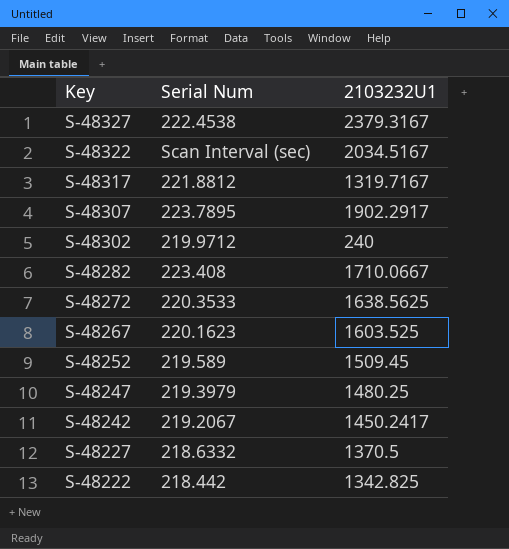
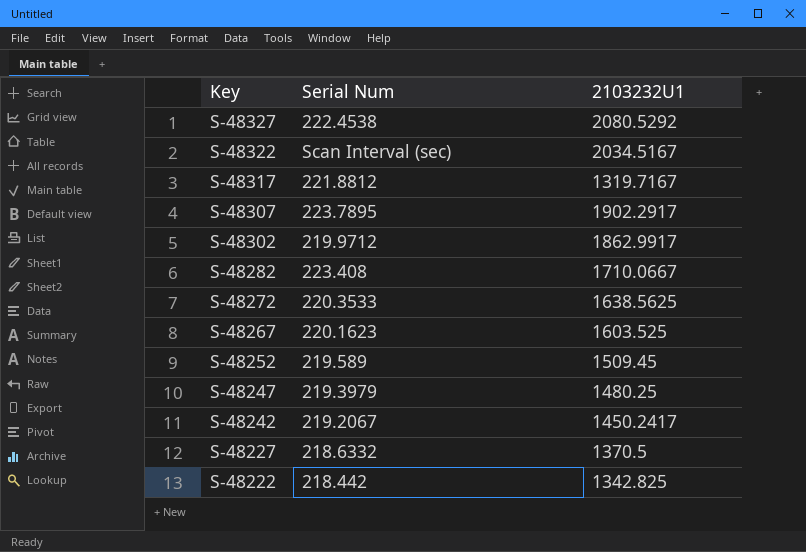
S-48327 | 2103232U1: 2379.3167 -> 2080.5292
S-48302 | 2103232U1: 240 -> 1862.9917

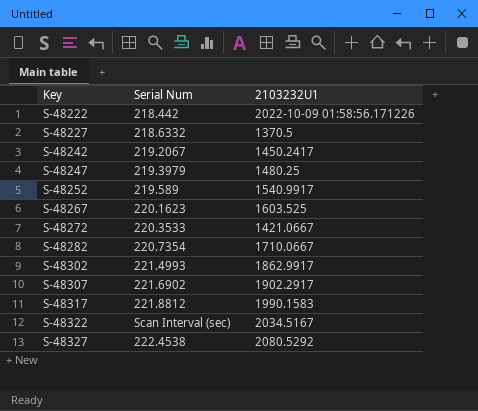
row order: Key descending -> Key ascending
S-48222 | 2103232U1: 1342.825 -> 2022-10-09 01:58:56.171226
S-48252 | 2103232U1: 1509.45 -> 1540.9917
S-48272 | 2103232U1: 1638.5625 -> 1421.0667
S-48282 | Serial Num: 223.408 -> 220.7354
S-48302 | Serial Num: 219.9712 -> 221.4993
S-48307 | Serial Num: 223.7895 -> 221.6902
S-48317 | 2103232U1: 1319.7167 -> 1990.1583

